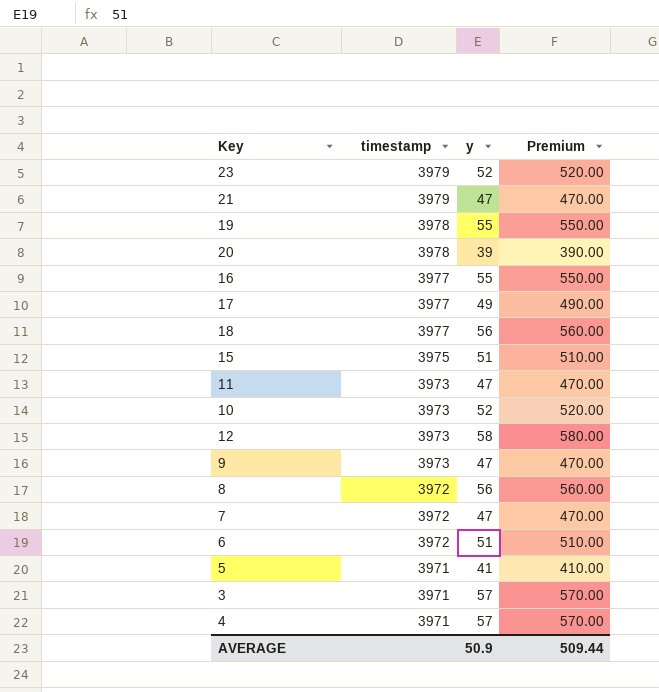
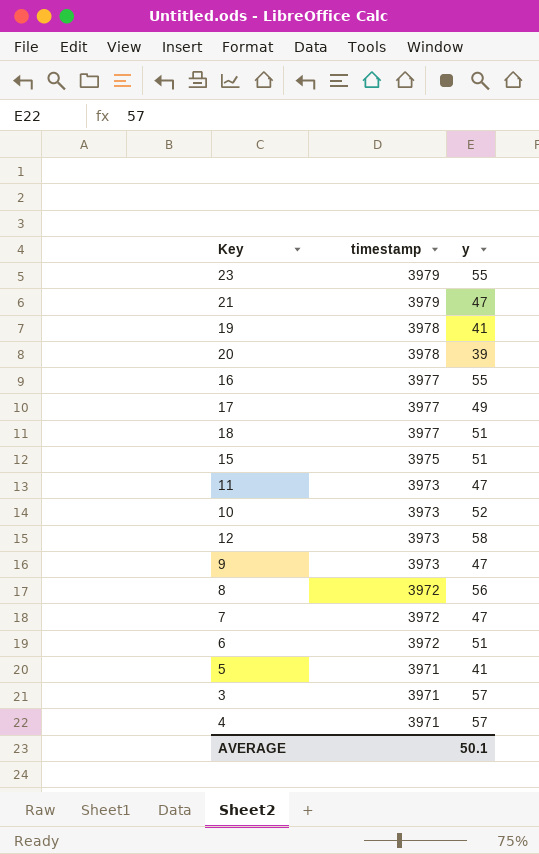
column Premium | formula: [y] * 10 -> none
23 | y: 52 -> 55
19 | y: 55 -> 41
18 | y: 56 -> 51
AVERAGE | y: 50.9 -> 50.1

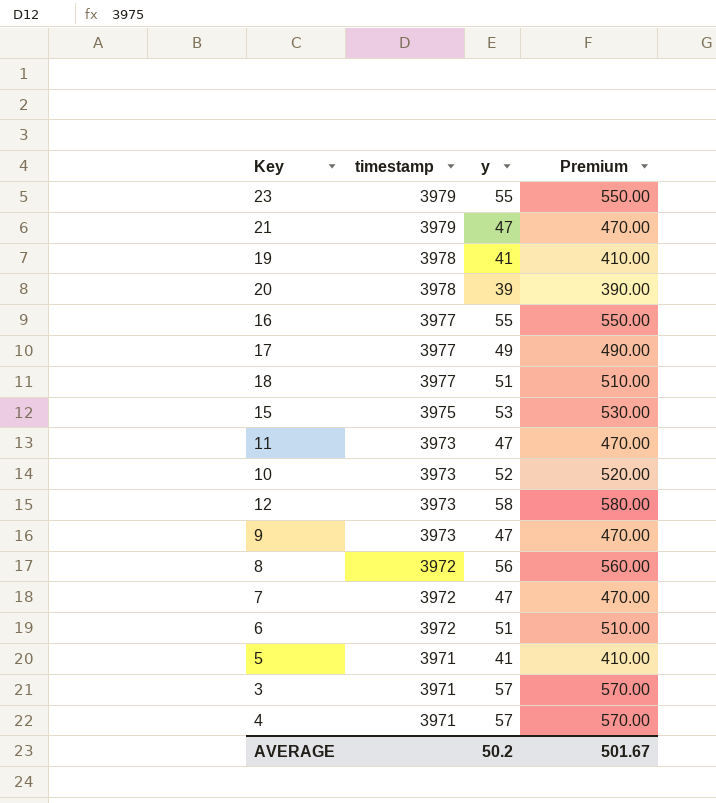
column Premium | formula: none -> [y] * 10
15 | y: 51 -> 53
AVERAGE | y: 50.1 -> 50.2

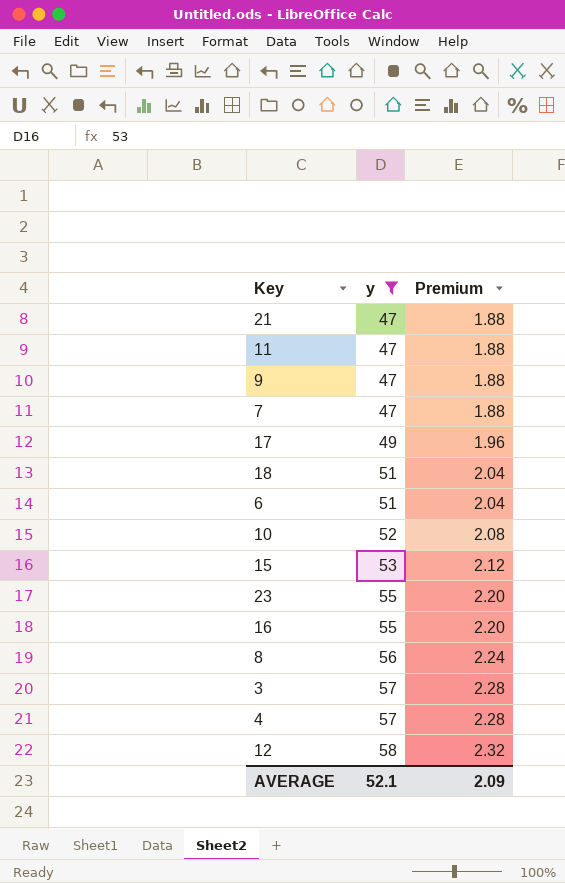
filter: none -> y >= 47
row order: timestamp descending -> y ascending
column timestamp | position: 2 -> none
column Premium | formula: [y] * 10 -> [y] * 0.04
AVERAGE | y: 50.2 -> 52.1
AVERAGE | Premium: 501.67 -> 2.09

